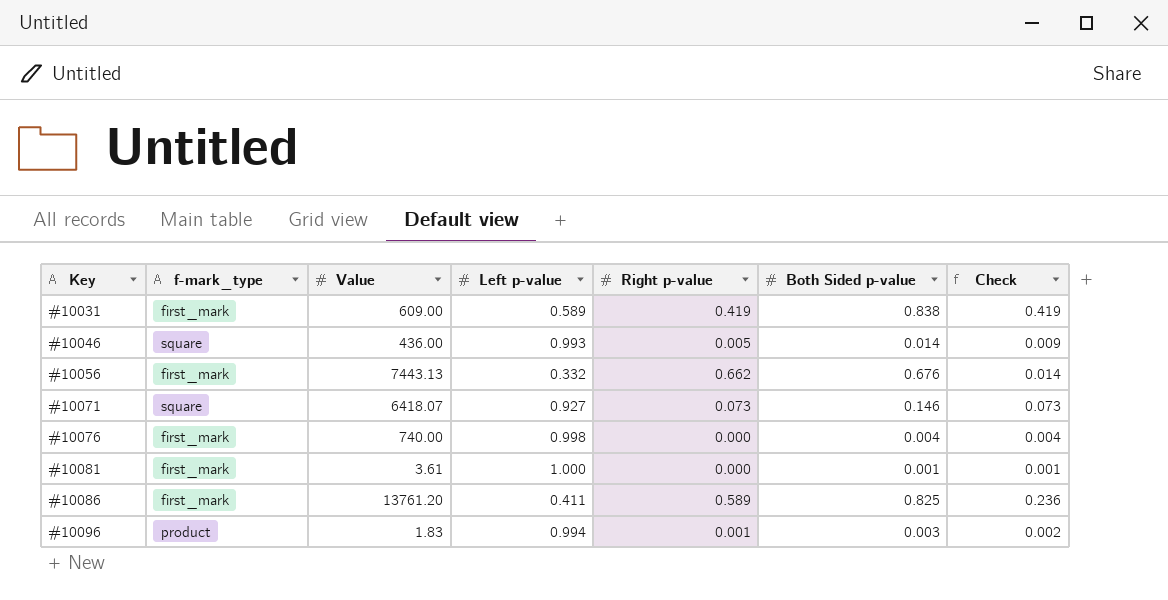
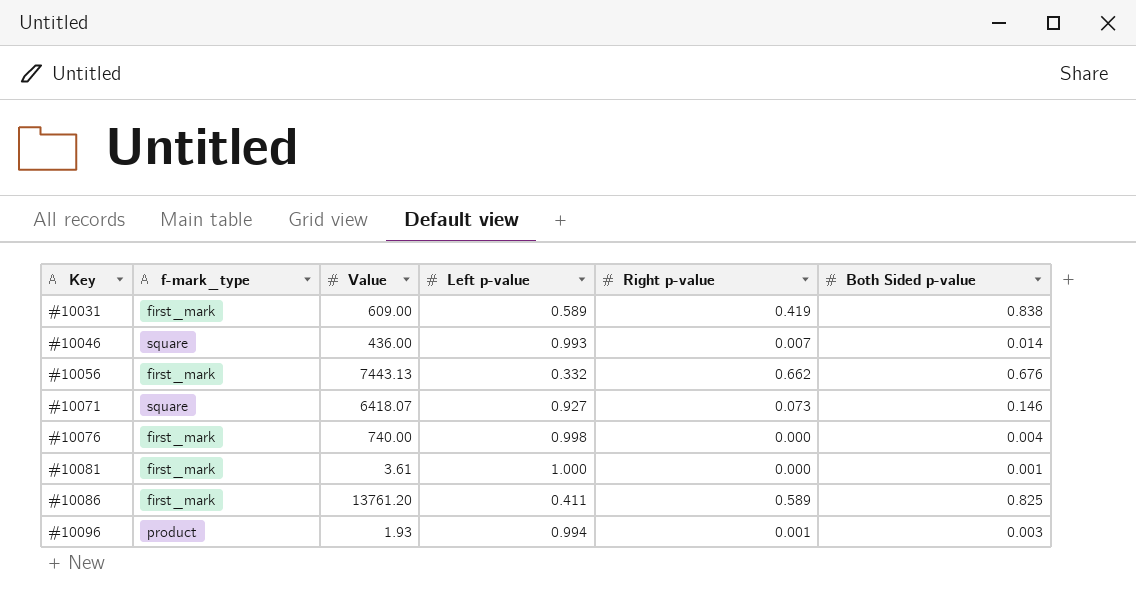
column Check | formula: [Both Sided p-value] - [Right p-value] -> none
#10046 | Right p-value: 0.005 -> 0.007
#10096 | Value: 1.83 -> 1.93

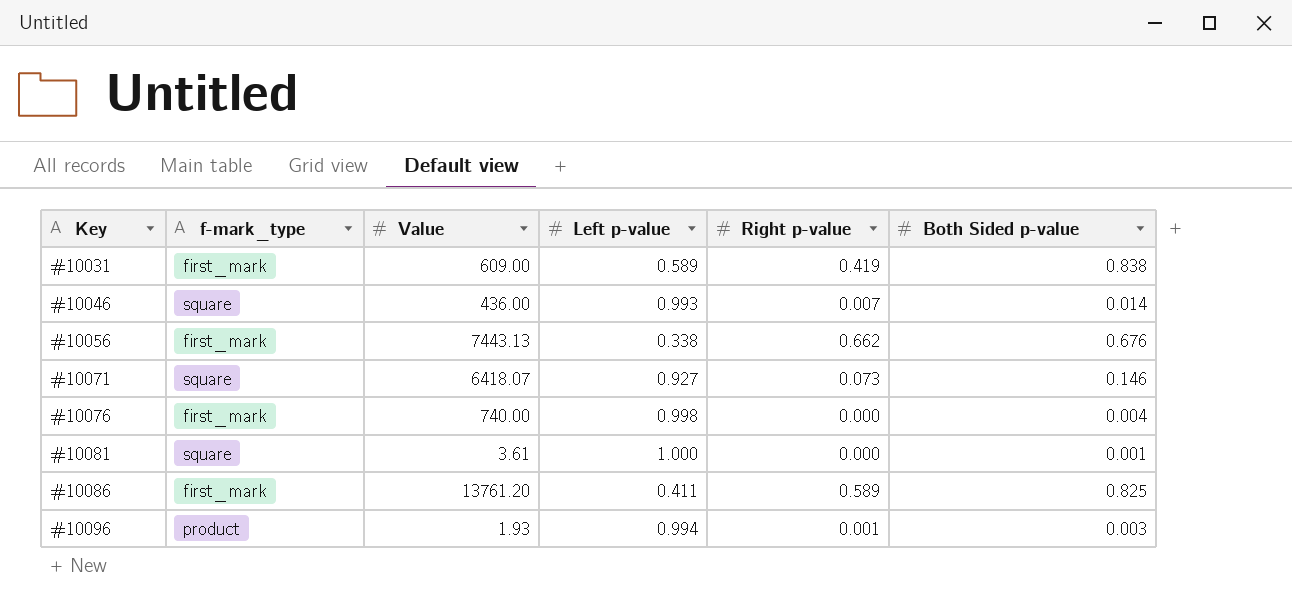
#10056 | Left p-value: 0.332 -> 0.338
#10081 | f-mark_type: first_mark -> square

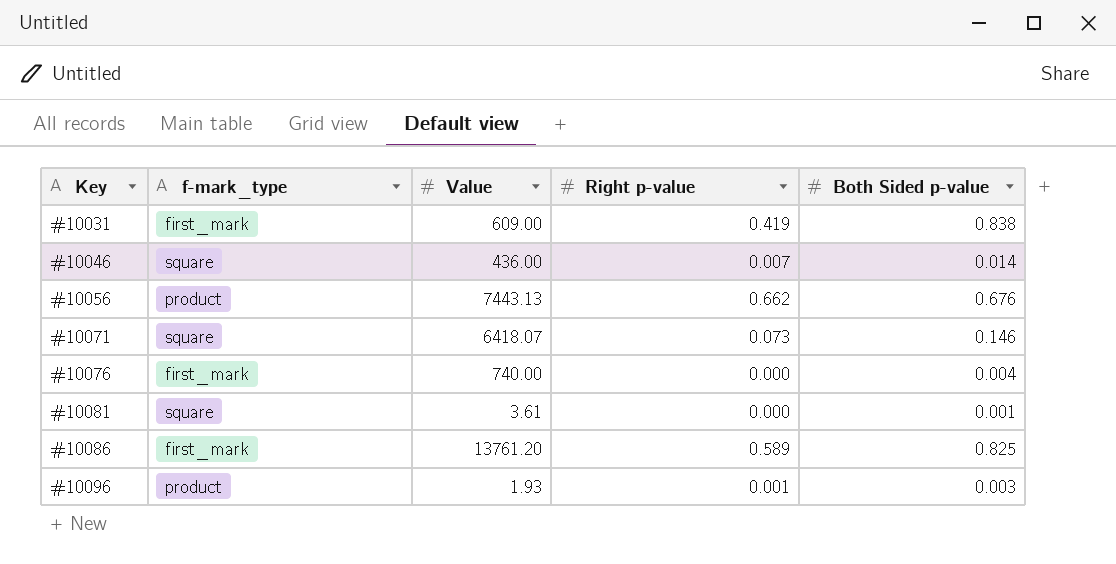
column Left p-value | position: 4 -> none
#10056 | f-mark_type: first_mark -> product

